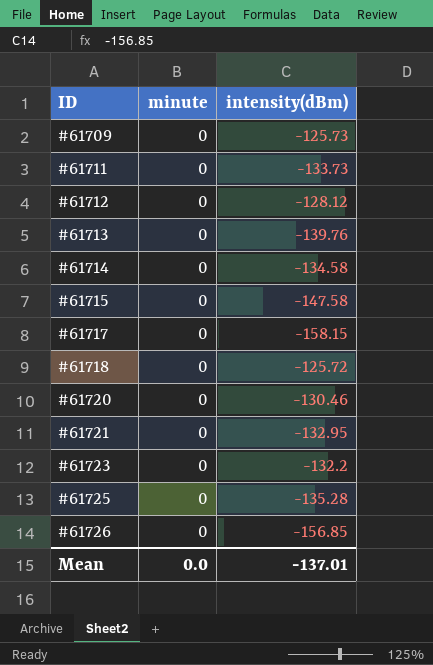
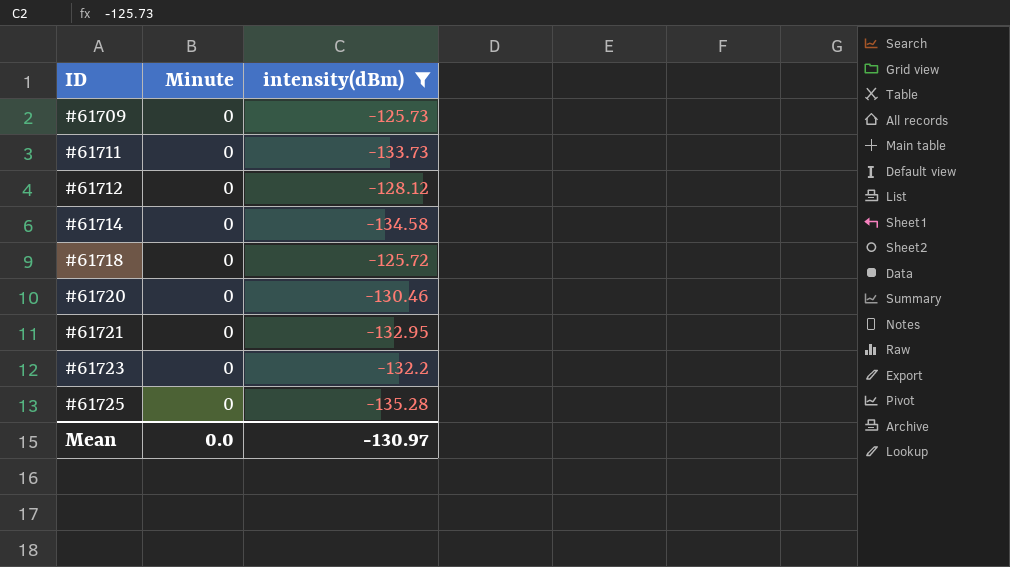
filter: none -> intensity(dBm) >= -135.28
column name: minute -> Minute
Mean | intensity(dBm): -137.01 -> -130.97

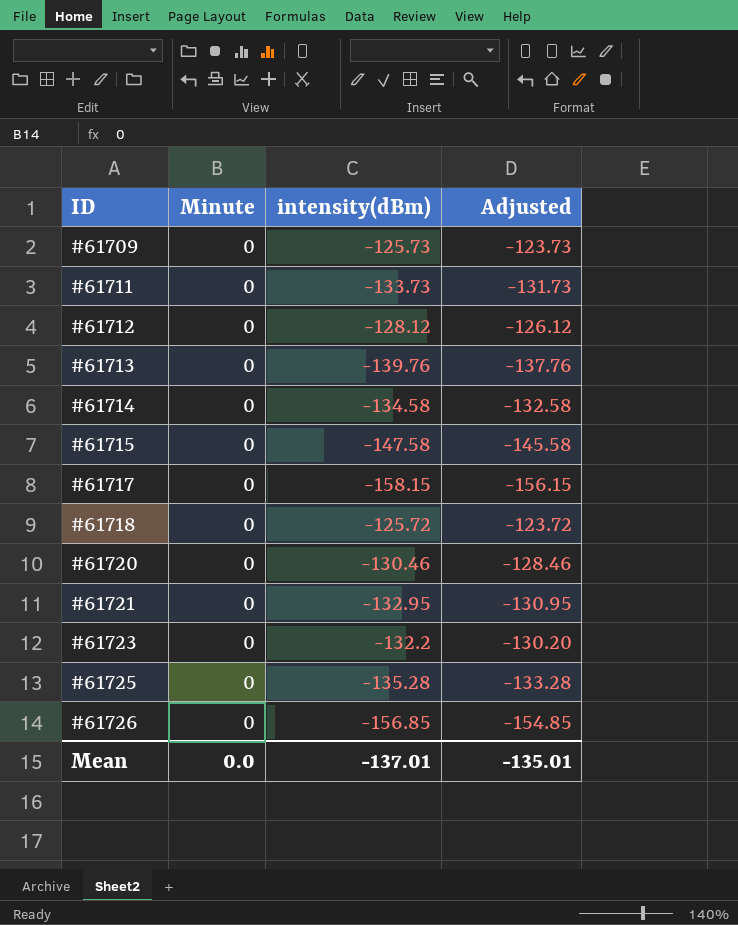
filter: intensity(dBm) >= -135.28 -> none
column Adjusted | formula: none -> [intensity(dBm)] + 2
Mean | intensity(dBm): -130.97 -> -137.01

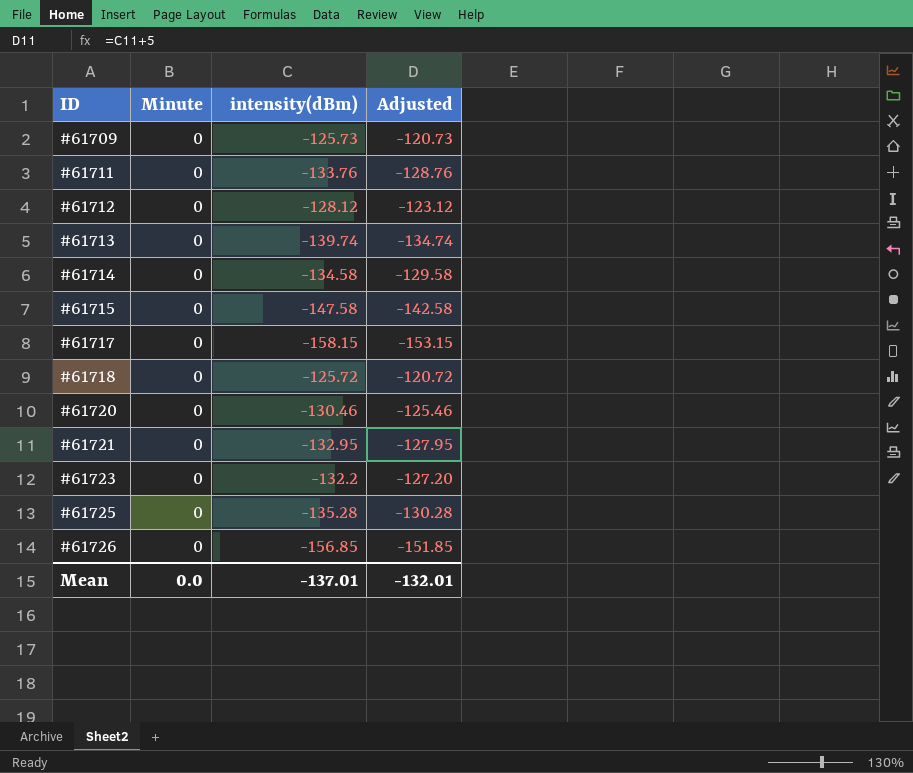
column Adjusted | formula: [intensity(dBm)] + 2 -> [intensity(dBm)] + 5
#61711 | intensity(dBm): -133.73 -> -133.76
#61713 | intensity(dBm): -139.76 -> -139.74
Mean | Adjusted: -135.01 -> -132.01

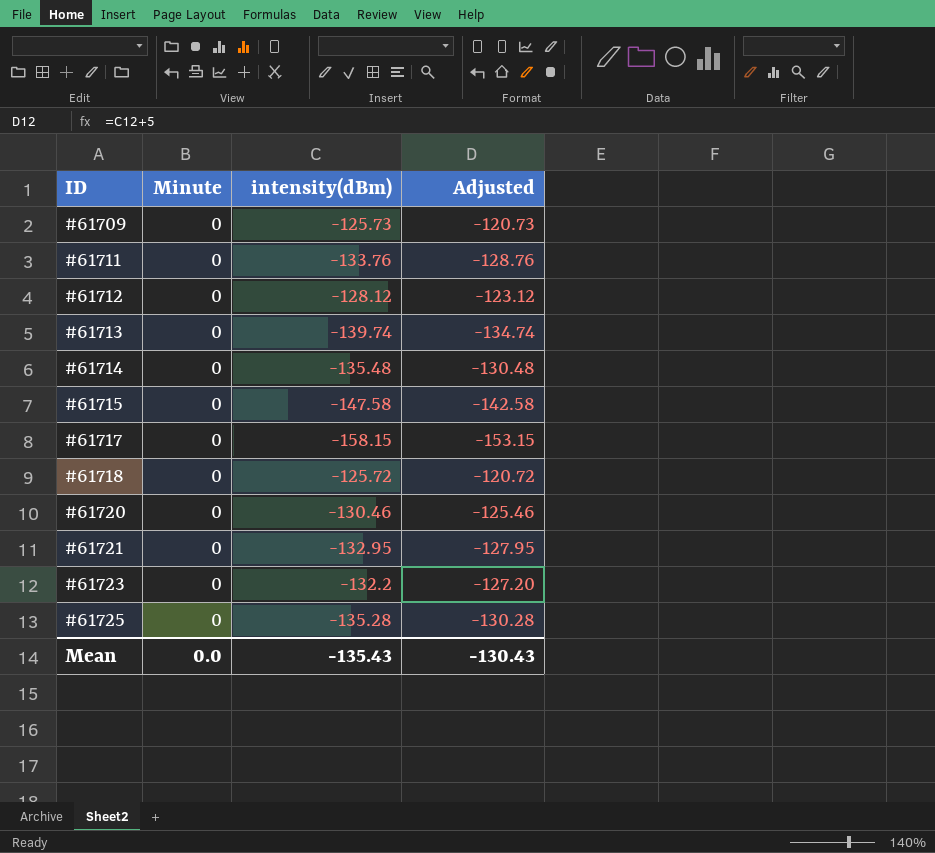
row #61726: 0 | -156.85 | -151.85 -> none
#61714 | intensity(dBm): -134.58 -> -135.48
#61714 | Adjusted: -129.58 -> -130.48
Mean | intensity(dBm): -137.01 -> -135.43
Mean | Adjusted: -132.01 -> -130.43

